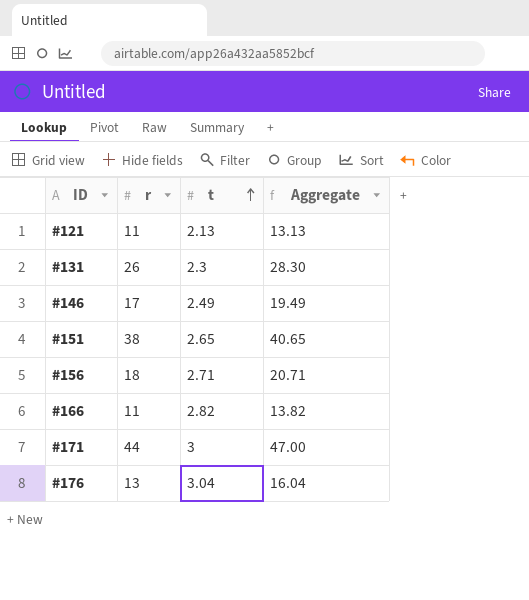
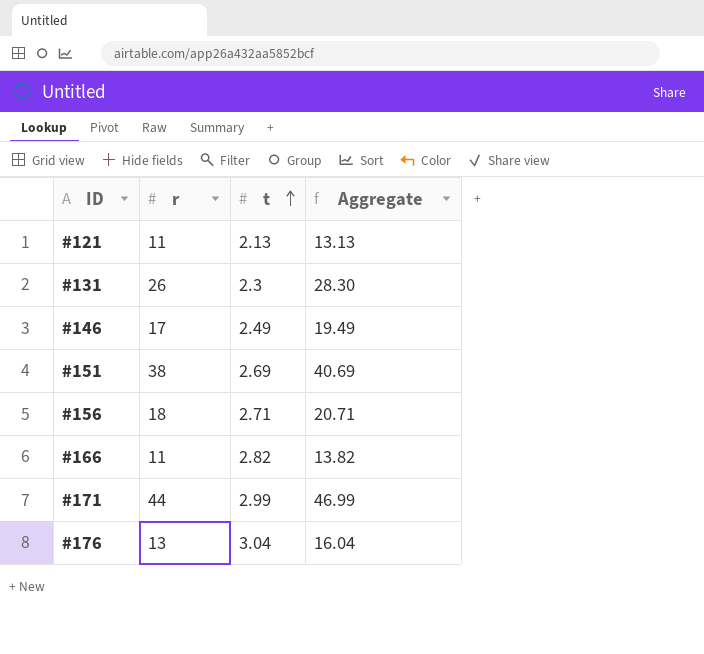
#151 | t: 2.65 -> 2.69
#151 | Aggregate: 40.65 -> 40.69
#171 | t: 3 -> 2.99
#171 | Aggregate: 47.00 -> 46.99

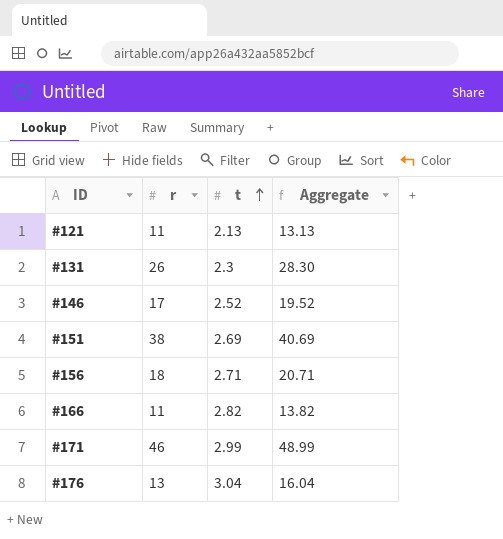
#146 | t: 2.49 -> 2.52
#146 | Aggregate: 19.49 -> 19.52
#171 | r: 44 -> 46
#171 | Aggregate: 46.99 -> 48.99

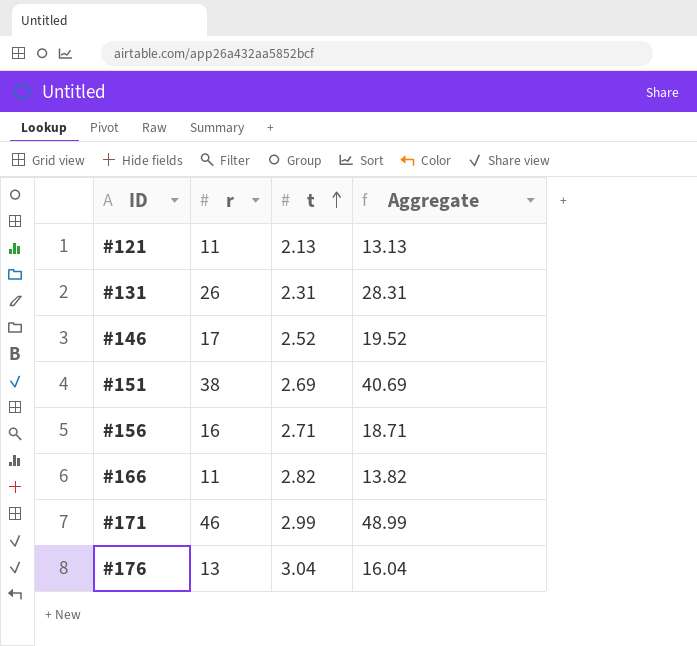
#131 | t: 2.3 -> 2.31
#131 | Aggregate: 28.30 -> 28.31
#156 | r: 18 -> 16
#156 | Aggregate: 20.71 -> 18.71

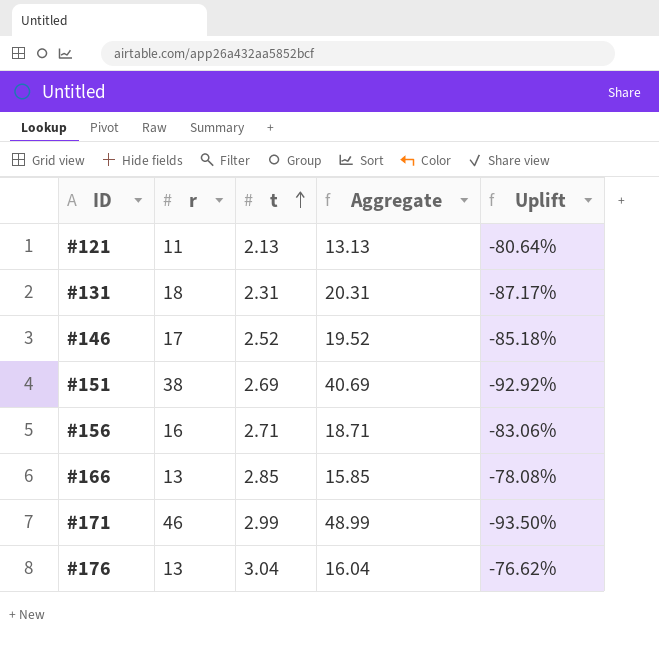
column Uplift | formula: none -> ([t] - [r]) / [r]
#131 | r: 26 -> 18
#131 | Aggregate: 28.31 -> 20.31
#166 | r: 11 -> 13
#166 | t: 2.82 -> 2.85
#166 | Aggregate: 13.82 -> 15.85

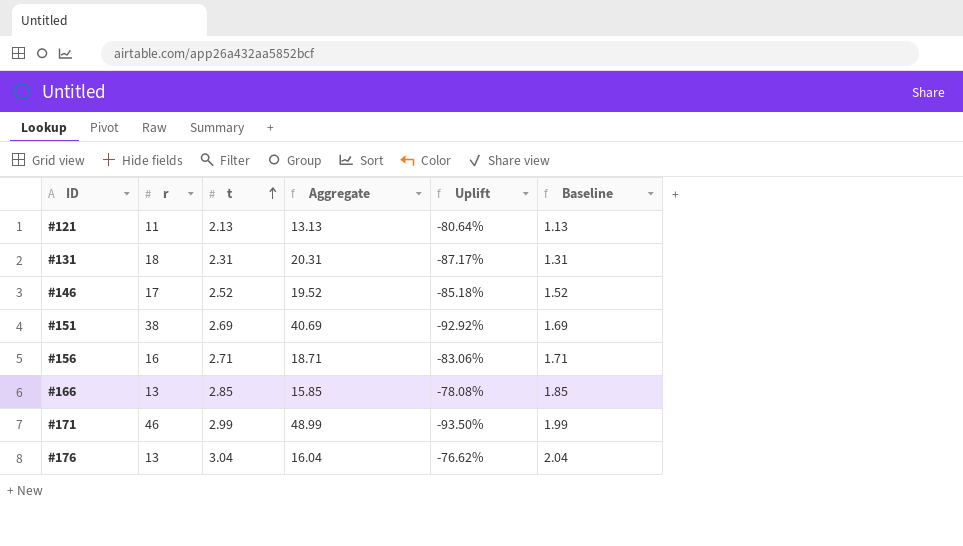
column Baseline | formula: none -> [t] - 1

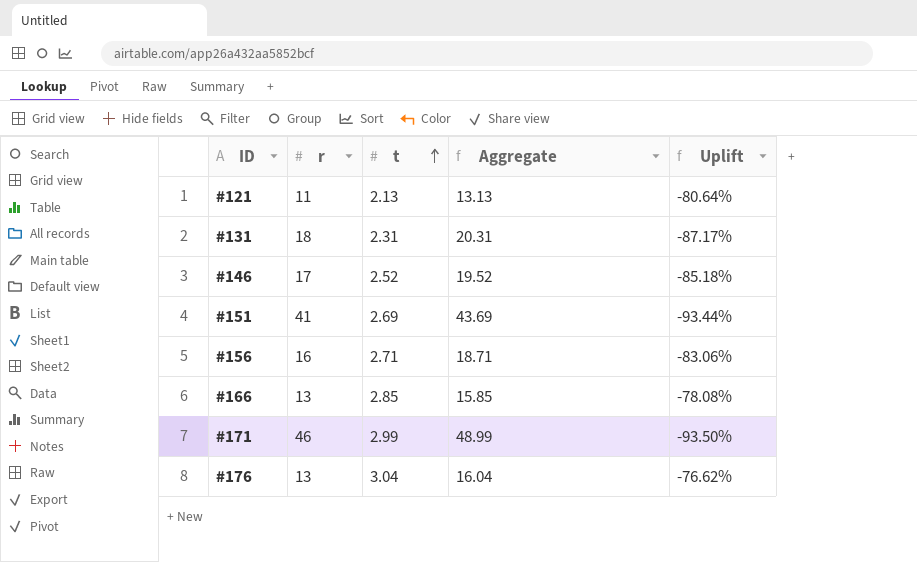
column Baseline | formula: [t] - 1 -> none
#151 | r: 38 -> 41
#151 | Aggregate: 40.69 -> 43.69
#151 | Uplift: -92.92% -> -93.44%

